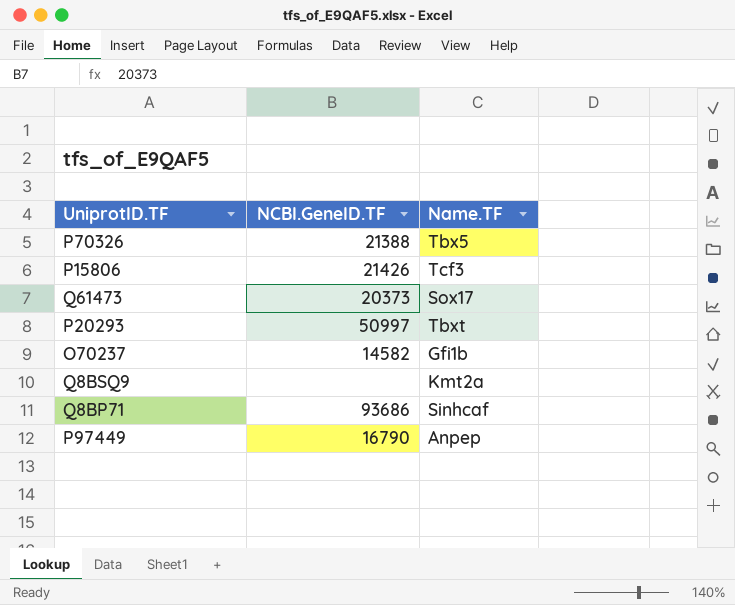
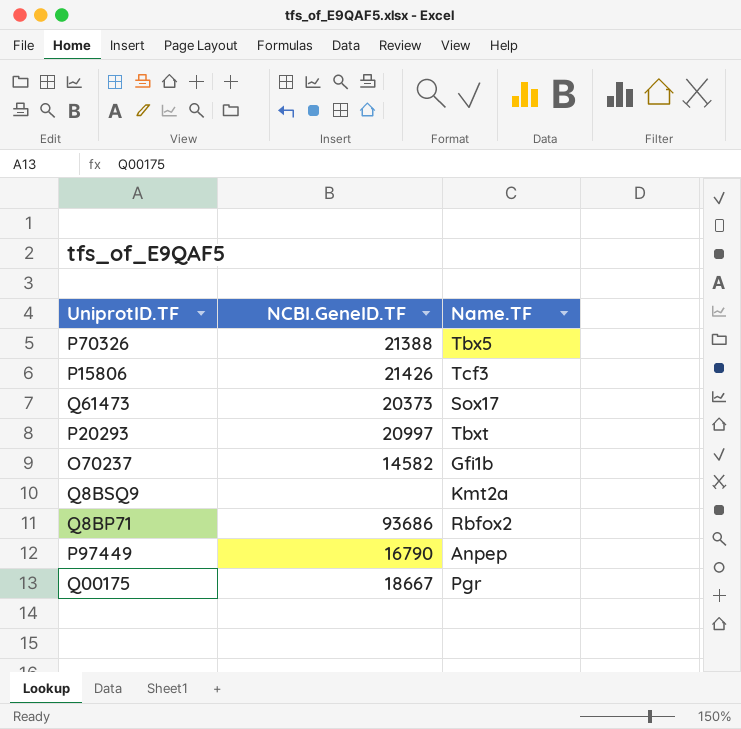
P20293 | NCBI.GeneID.TF: 50997 -> 20997
Q8BP71 | Name.TF: Sinhcaf -> Rbfox2
row Q00175: none -> 18667 | Pgr

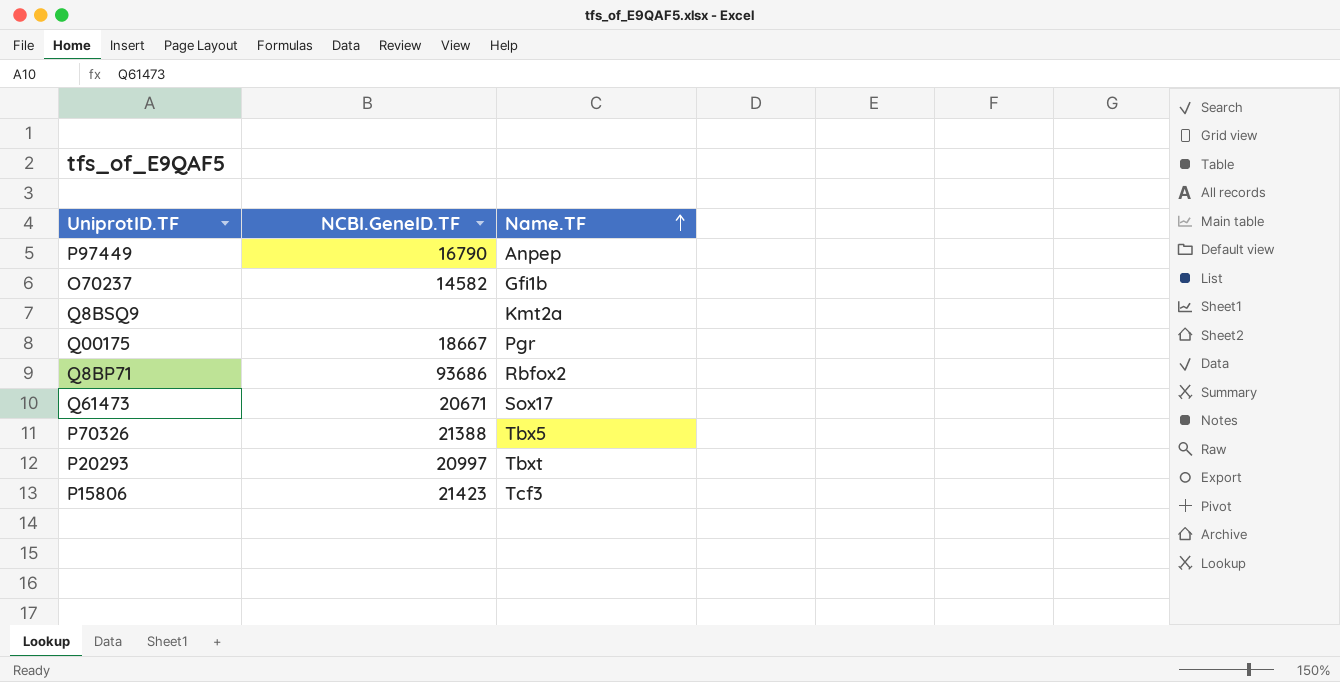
row order: none -> Name.TF ascending
Q61473 | NCBI.GeneID.TF: 20373 -> 20671
P15806 | NCBI.GeneID.TF: 21426 -> 21423

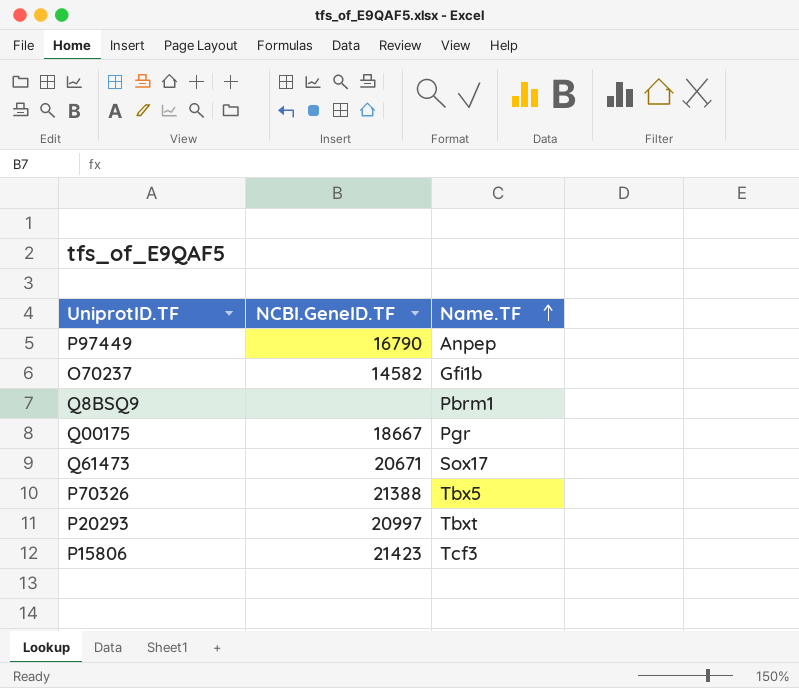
row Q8BP71: 93686 | Rbfox2 -> none
Q8BSQ9 | Name.TF: Kmt2a -> Pbrm1

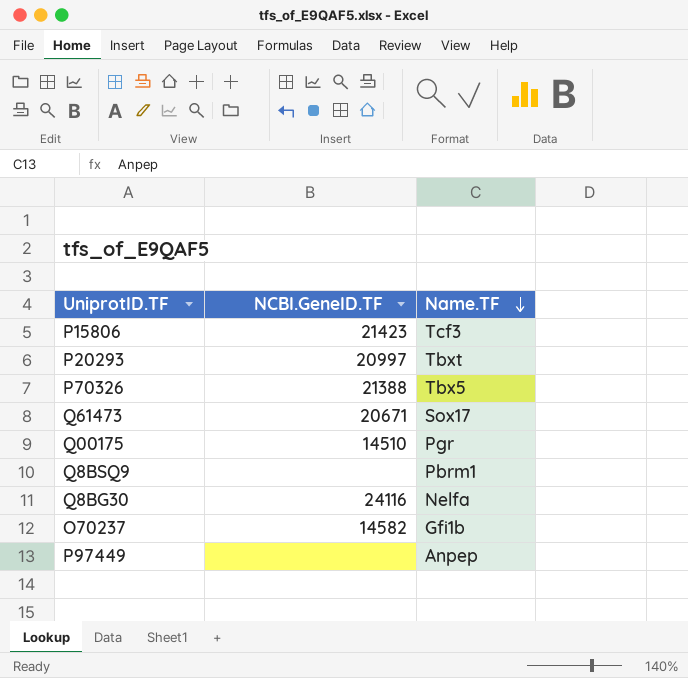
row order: Name.TF ascending -> Name.TF descending
Q00175 | NCBI.GeneID.TF: 18667 -> 14510
row Q8BG30: none -> 24116 | Nelfa
P97449 | NCBI.GeneID.TF: 16790 -> none

